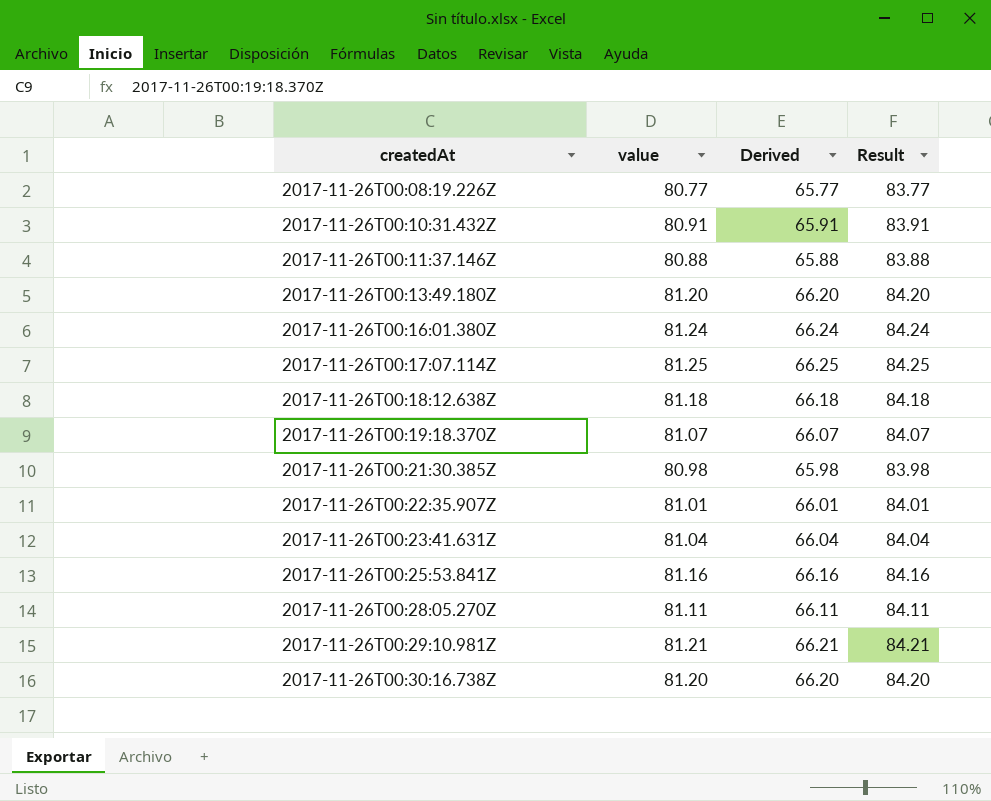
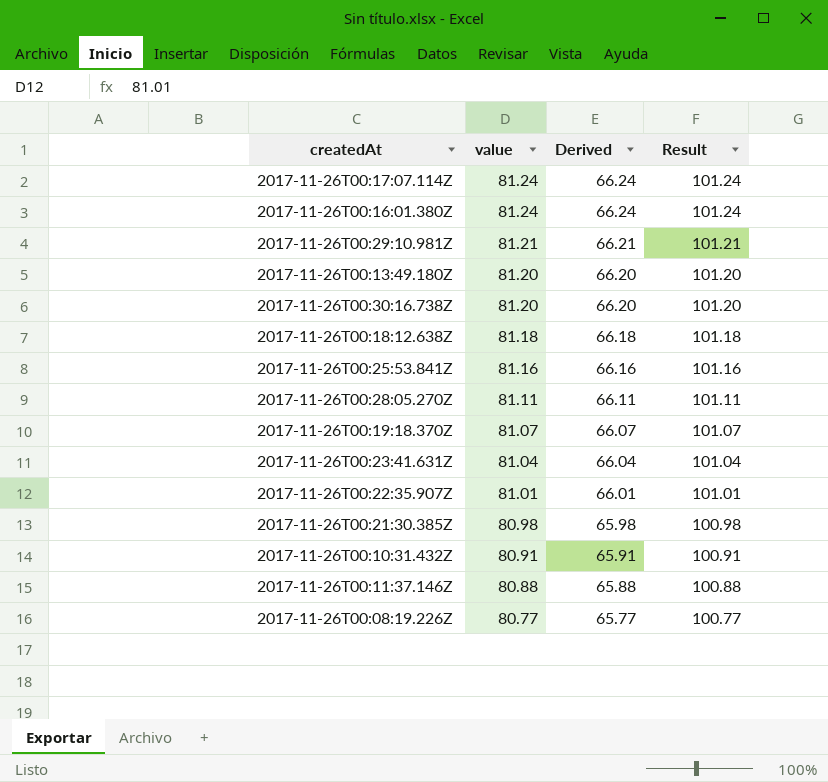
row order: createdAt ascending -> value descending
column Result | formula: [value] + 3 -> [value] + 20
2017-11-26T00:17:07.114Z | value: 81.25 -> 81.24
2017-11-26T00:17:07.114Z | Derived: 66.25 -> 66.24

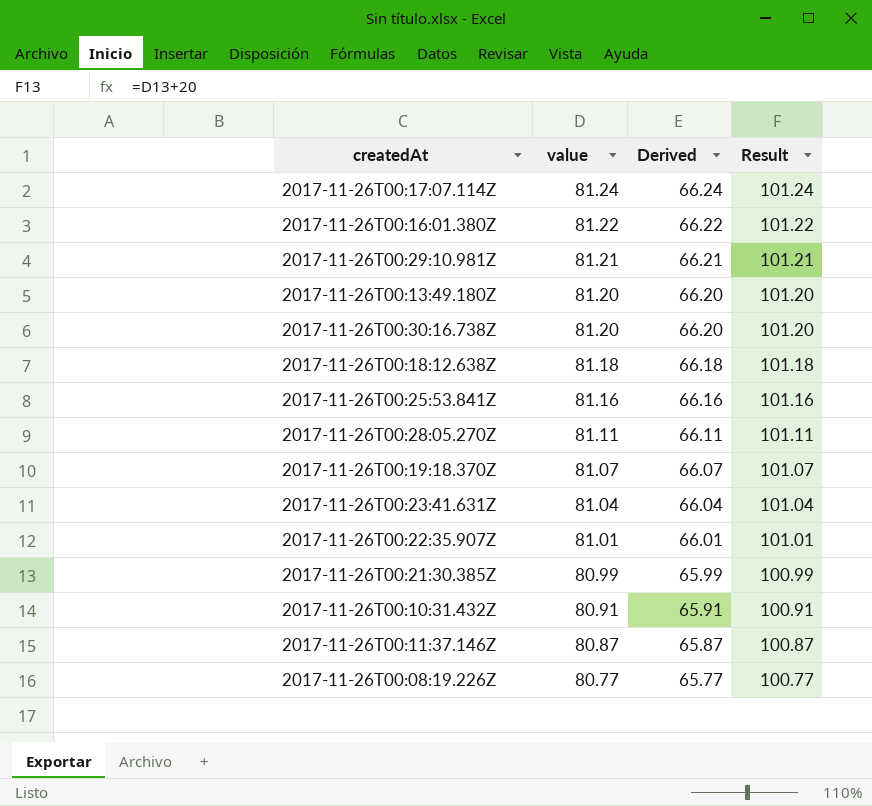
2017-11-26T00:16:01.380Z | value: 81.24 -> 81.22
2017-11-26T00:16:01.380Z | Derived: 66.24 -> 66.22
2017-11-26T00:16:01.380Z | Result: 101.24 -> 101.22
2017-11-26T00:21:30.385Z | value: 80.98 -> 80.99
2017-11-26T00:21:30.385Z | Derived: 65.98 -> 65.99
2017-11-26T00:21:30.385Z | Result: 100.98 -> 100.99
2017-11-26T00:11:37.146Z | value: 80.88 -> 80.87
2017-11-26T00:11:37.146Z | Derived: 65.88 -> 65.87
2017-11-26T00:11:37.146Z | Result: 100.88 -> 100.87

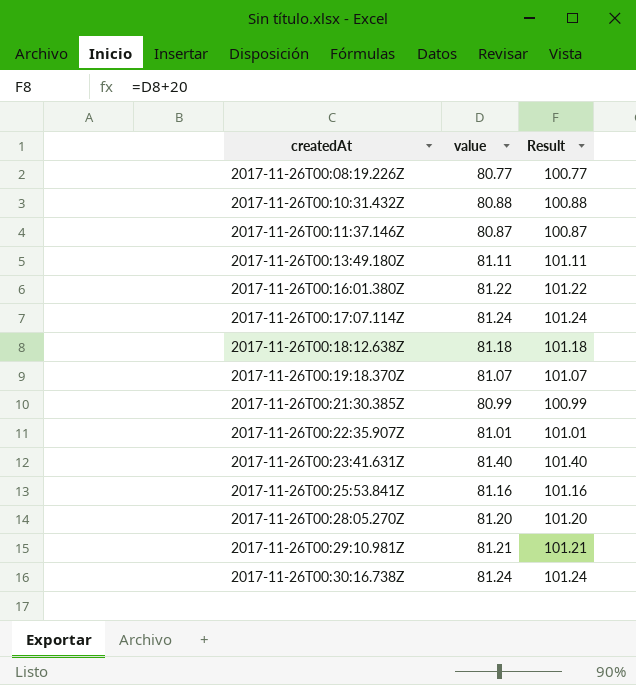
row order: value descending -> createdAt ascending
column Derived | formula: [value] - 15 -> none
2017-11-26T00:10:31.432Z | value: 80.91 -> 80.88
2017-11-26T00:10:31.432Z | Result: 100.91 -> 100.88
2017-11-26T00:13:49.180Z | value: 81.20 -> 81.11
2017-11-26T00:13:49.180Z | Result: 101.20 -> 101.11
2017-11-26T00:23:41.631Z | value: 81.04 -> 81.40
2017-11-26T00:23:41.631Z | Result: 101.04 -> 101.40
2017-11-26T00:28:05.270Z | value: 81.11 -> 81.20
2017-11-26T00:28:05.270Z | Result: 101.11 -> 101.20
2017-11-26T00:30:16.738Z | value: 81.20 -> 81.24
2017-11-26T00:30:16.738Z | Result: 101.20 -> 101.24

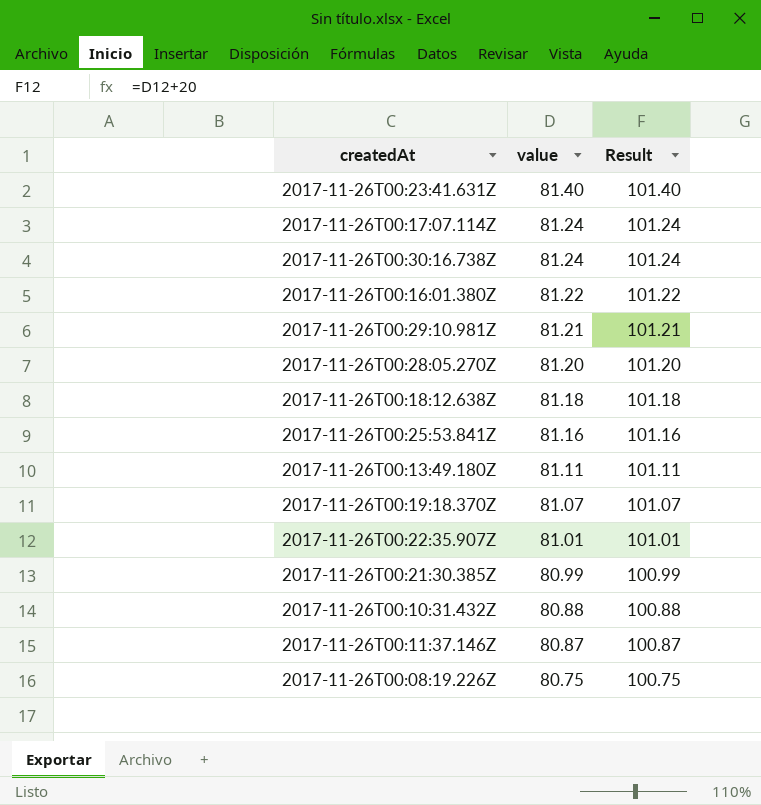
row order: createdAt ascending -> value descending
2017-11-26T00:08:19.226Z | value: 80.77 -> 80.75
2017-11-26T00:08:19.226Z | Result: 100.77 -> 100.75

